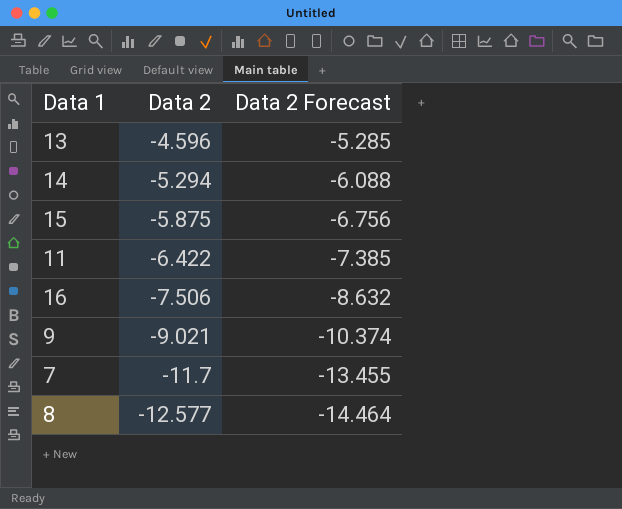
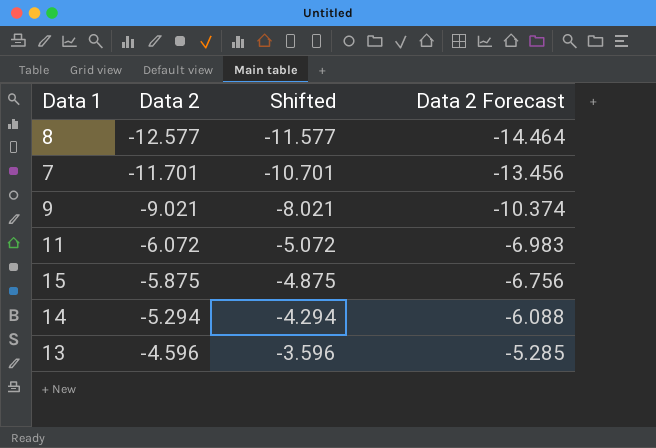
row order: Data 2 descending -> Data 2 ascending
column Shifted | formula: none -> [Data 2] + 1
row 16: -7.506 | -8.632 -> none
7 | Data 2: -11.7 -> -11.701
7 | Data 2 Forecast: -13.455 -> -13.456
11 | Data 2: -6.422 -> -6.072
11 | Data 2 Forecast: -7.385 -> -6.983

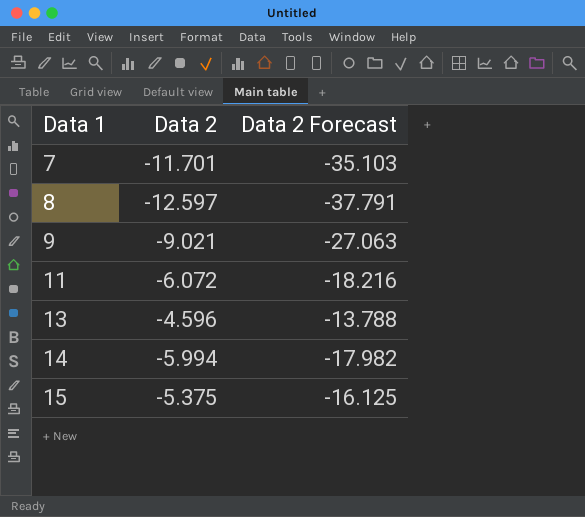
row order: Data 2 ascending -> Data 1 ascending
column Shifted | formula: [Data 2] + 1 -> none
column Data 2 Forecast | formula: [Data 2] * 1.15 -> [Data 2] * 3
8 | Data 2: -12.577 -> -12.597
14 | Data 2: -5.294 -> -5.994
15 | Data 2: -5.875 -> -5.375

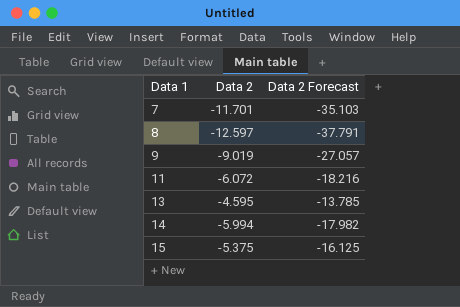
9 | Data 2: -9.021 -> -9.019
9 | Data 2 Forecast: -27.063 -> -27.057
13 | Data 2: -4.596 -> -4.595
13 | Data 2 Forecast: -13.788 -> -13.785

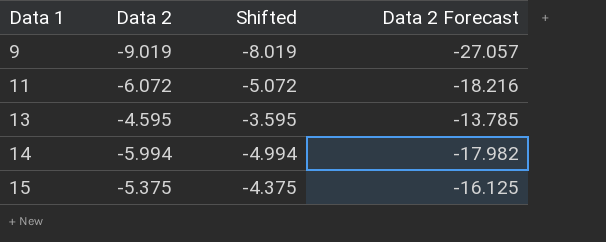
column Shifted | formula: none -> [Data 2] + 1
row 7: -11.701 | -35.103 -> none
row 8: -12.597 | -37.791 -> none

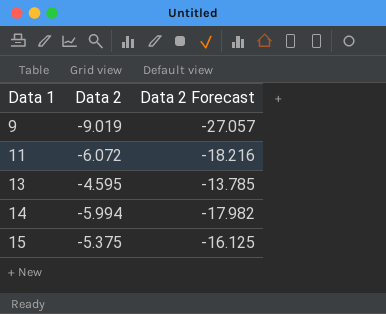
column Shifted | formula: [Data 2] + 1 -> none

